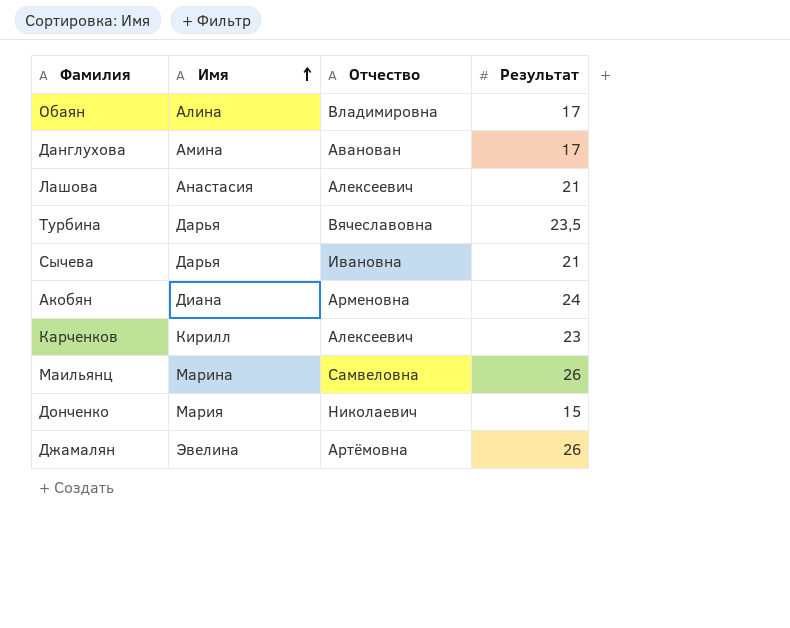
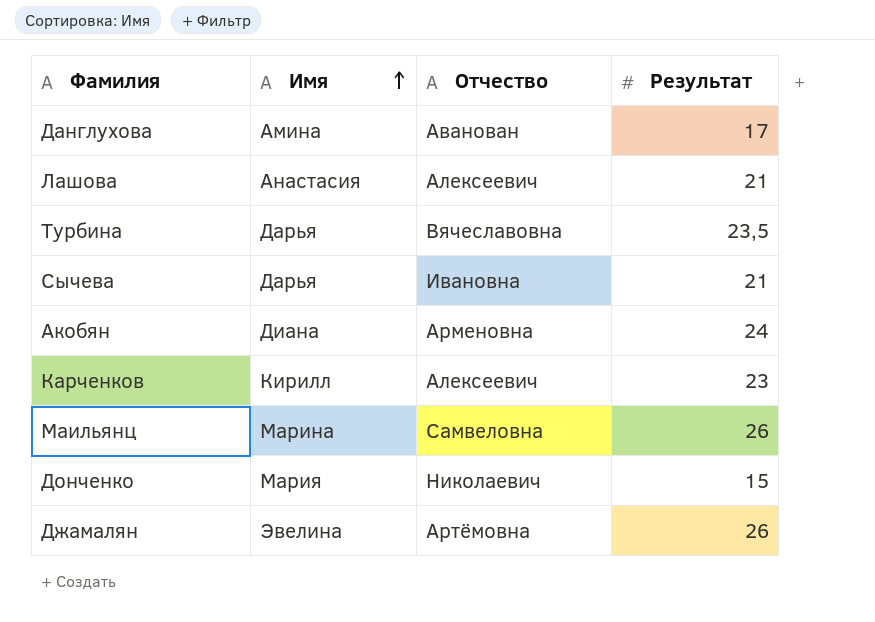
row Обаян: Алина | Владимировна | 17 -> none

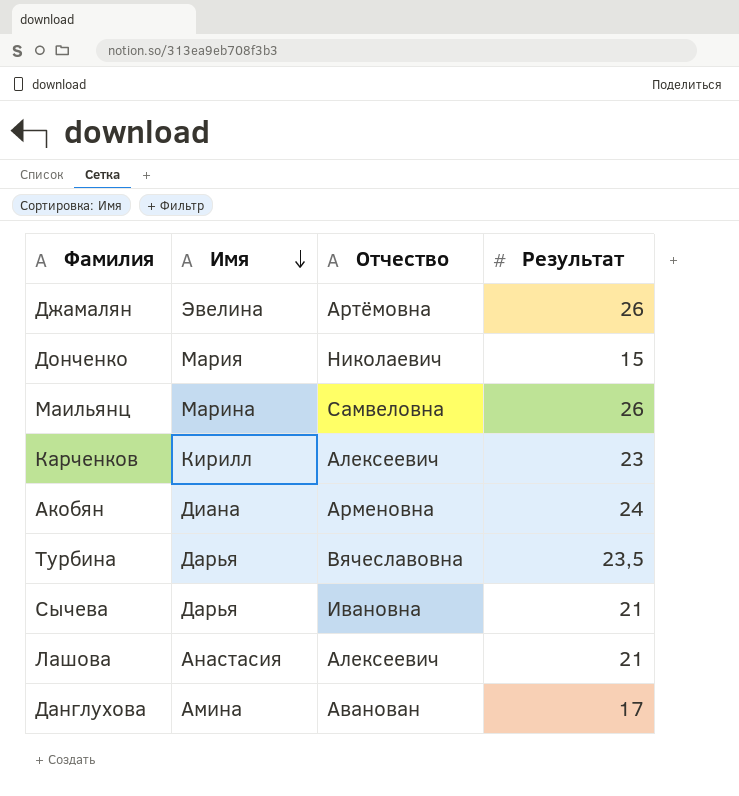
row order: Имя ascending -> Имя descending

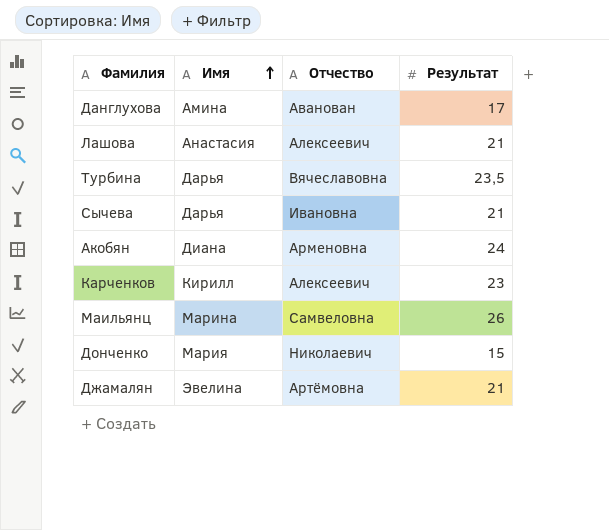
row order: Имя descending -> Имя ascending
Джамалян | Результат: 26 -> 21

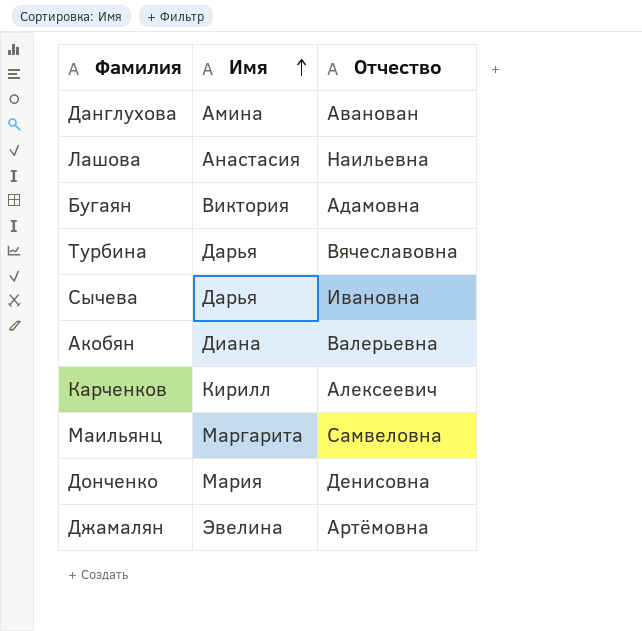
column Результат | position: 4 -> none
Лашова | Отчество: Алексеевич -> Наильевна
row Бугаян: none -> Виктория | Адамовна
Акобян | Отчество: Арменовна -> Валерьевна
Маильянц | Имя: Марина -> Маргарита
Донченко | Отчество: Николаевич -> Денисовна

